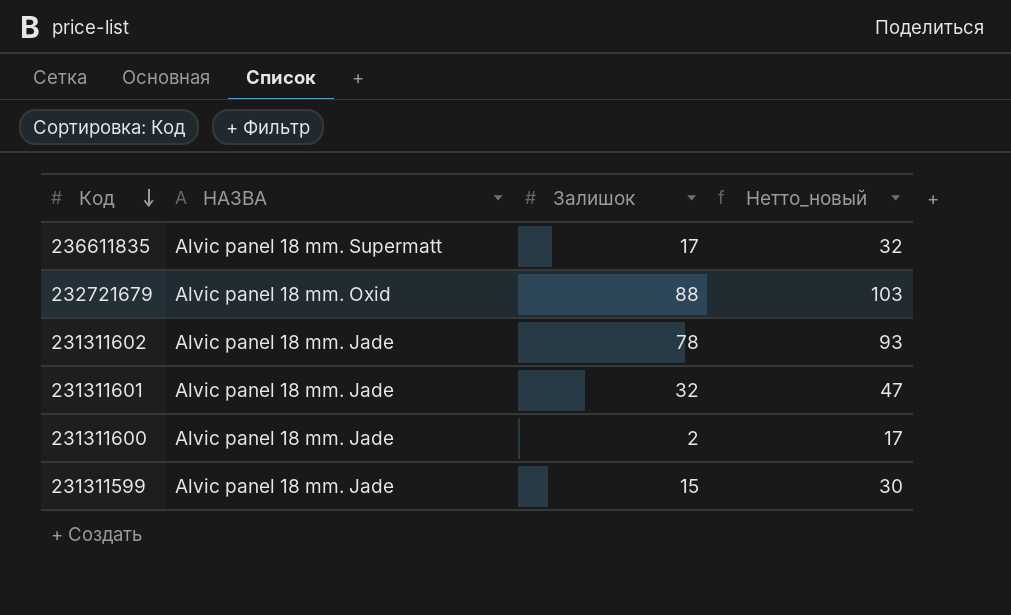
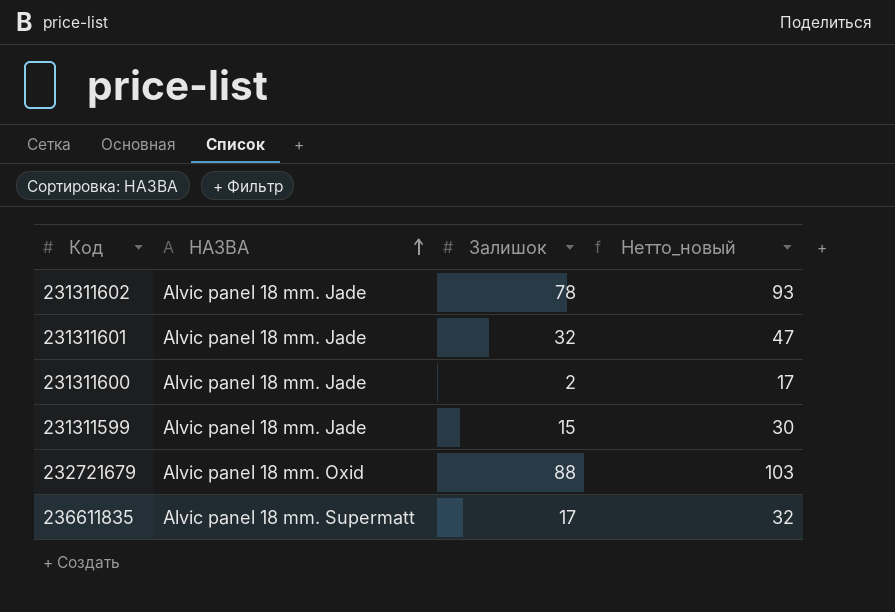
row order: Код descending -> НАЗВА ascending

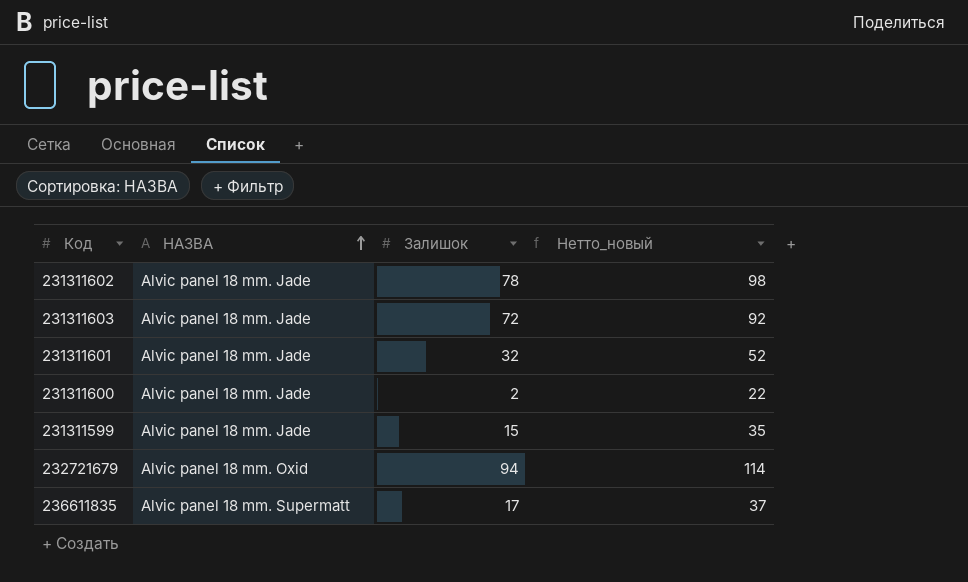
column Нетто_новый | formula: [Залишок] + 15 -> [Залишок] + 20
row 231311603: none -> Alvic panel 18 mm. Jade | 72 | 92
232721679 | Залишок: 88 -> 94

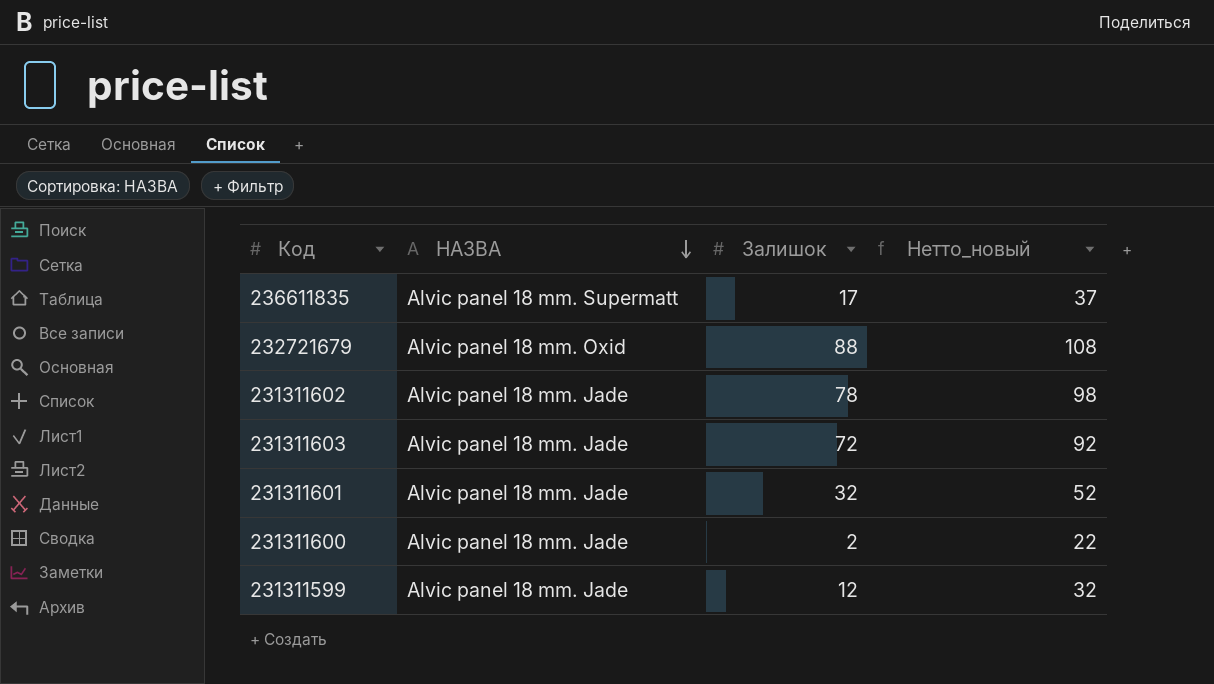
row order: НАЗВА ascending -> НАЗВА descending
232721679 | Залишок: 94 -> 88
232721679 | Нетто_новый: 114 -> 108
231311599 | Залишок: 15 -> 12
231311599 | Нетто_новый: 35 -> 32

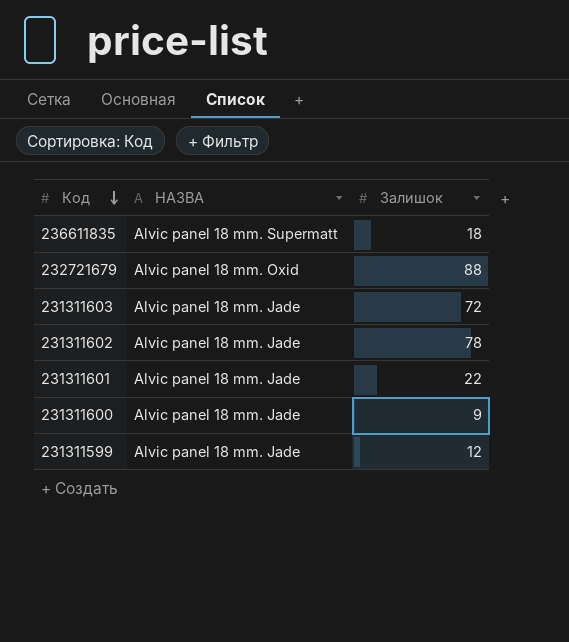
row order: НАЗВА descending -> Код descending
column Нетто_новый | formula: [Залишок] + 20 -> none
236611835 | Залишок: 17 -> 18
231311601 | Залишок: 32 -> 22
231311600 | Залишок: 2 -> 9

